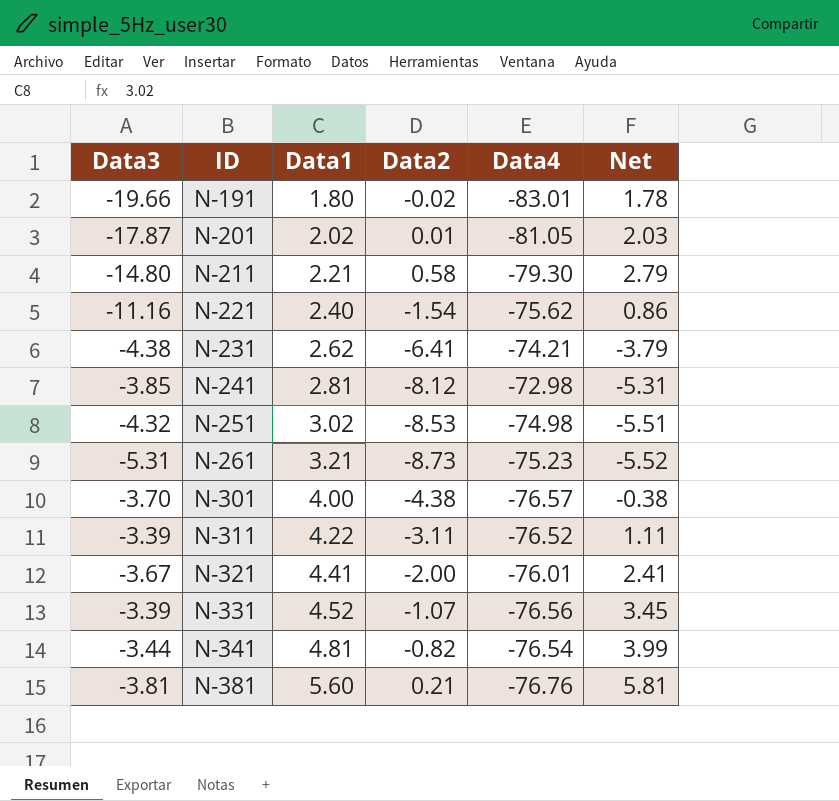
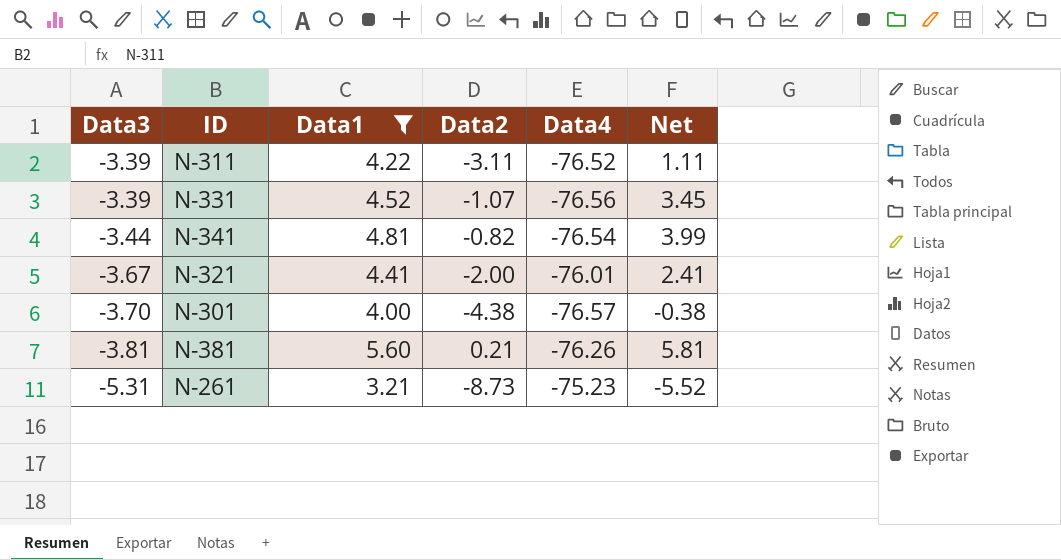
filter: none -> Data1 >= 3.21
row order: ID ascending -> Data3 descending
N-381 | Data4: -76.76 -> -76.26

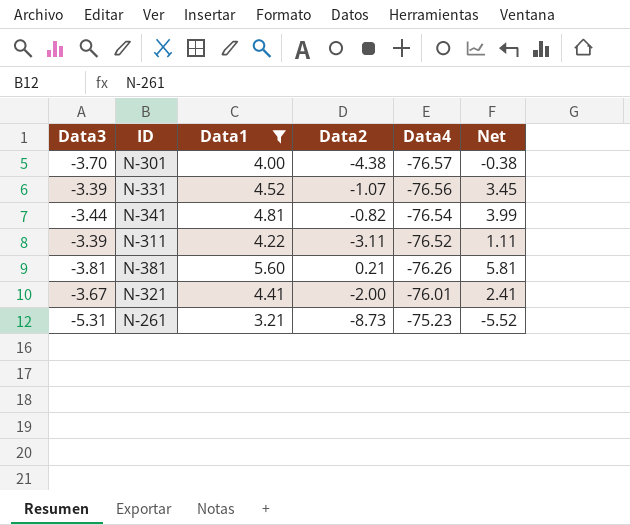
row order: Data3 descending -> Data4 ascending

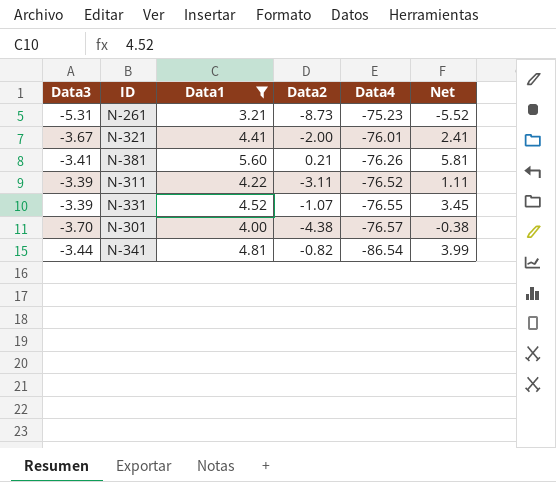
row order: Data4 ascending -> Data4 descending
N-381 | Data3: -3.81 -> -3.41
N-331 | Data4: -76.56 -> -76.55
N-341 | Data4: -76.54 -> -86.54

